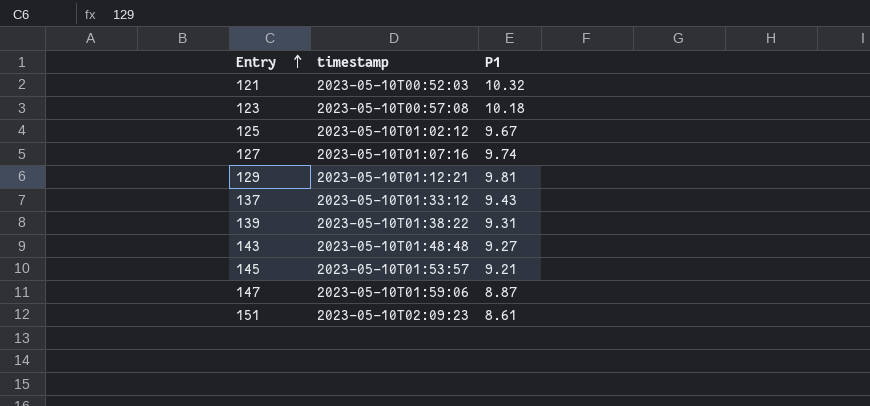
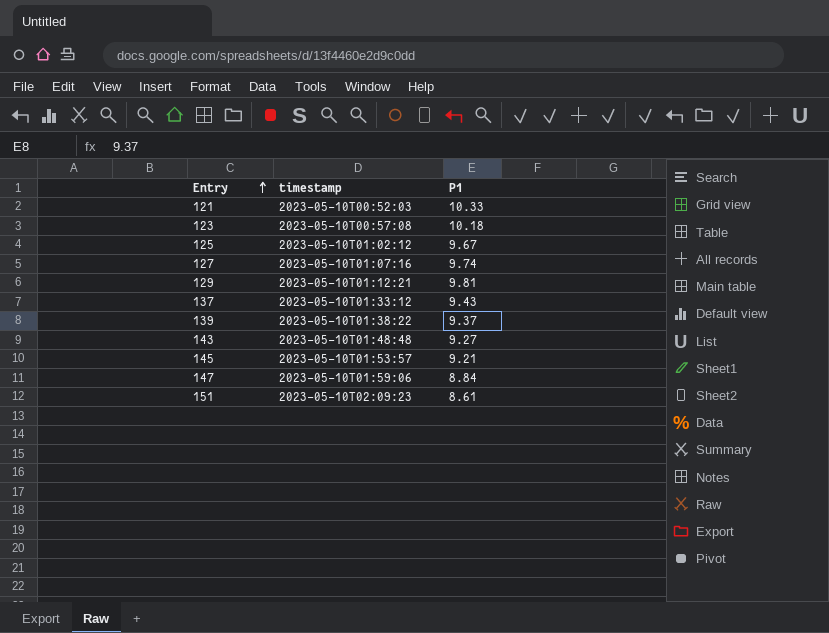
121 | P1: 10.32 -> 10.33
139 | P1: 9.31 -> 9.37
147 | P1: 8.87 -> 8.84

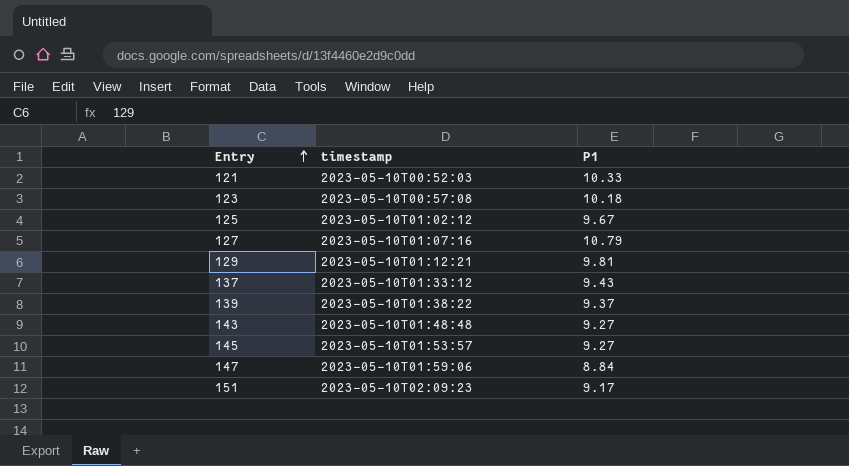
127 | P1: 9.74 -> 10.79
145 | P1: 9.21 -> 9.27
151 | P1: 8.61 -> 9.17

